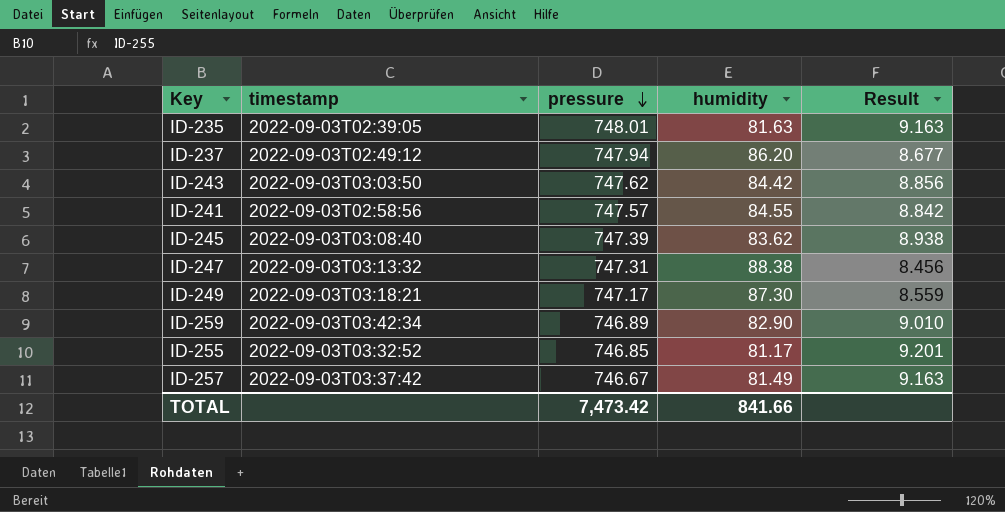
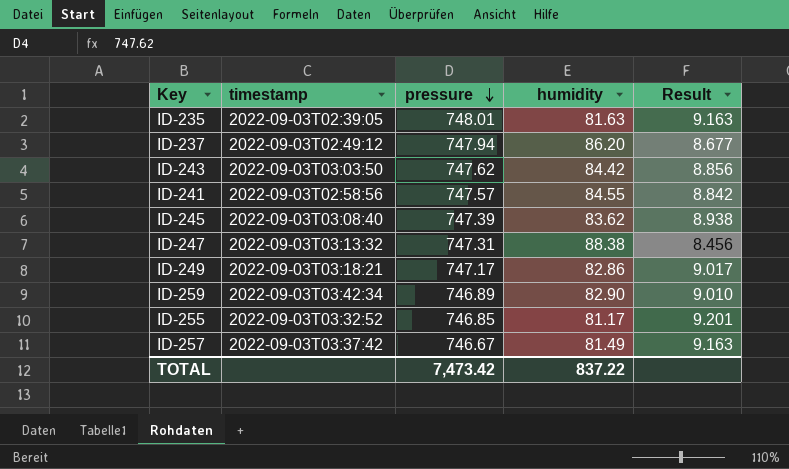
ID-249 | humidity: 87.30 -> 82.86
ID-249 | Result: 8.559 -> 9.017
TOTAL | humidity: 841.66 -> 837.22

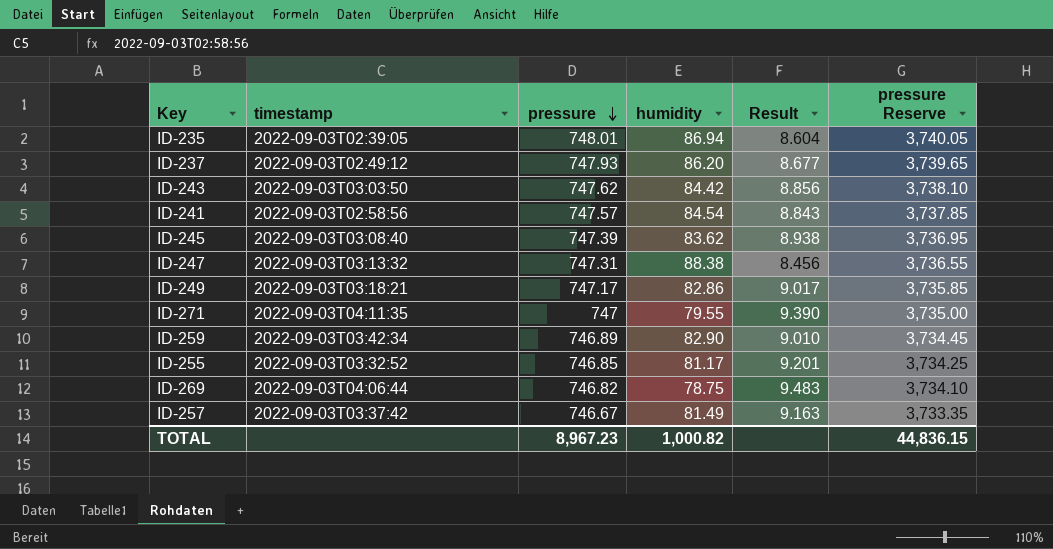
column pressure Reserve | formula: none -> [pressure] * 5
ID-235 | humidity: 81.63 -> 86.94
ID-235 | Result: 9.163 -> 8.604
ID-237 | pressure: 747.94 -> 747.93
ID-241 | humidity: 84.55 -> 84.54
ID-241 | Result: 8.842 -> 8.843
row ID-271: none -> 2022-09-03T04:11:35 | 747 | 79.55 | 9.390 | 3,735.00
row ID-269: none -> 2022-09-03T04:06:44 | 746.82 | 78.75 | 9.483 | 3,734.10
TOTAL | pressure: 7,473.42 -> 8,967.23
TOTAL | humidity: 837.22 -> 1,000.82

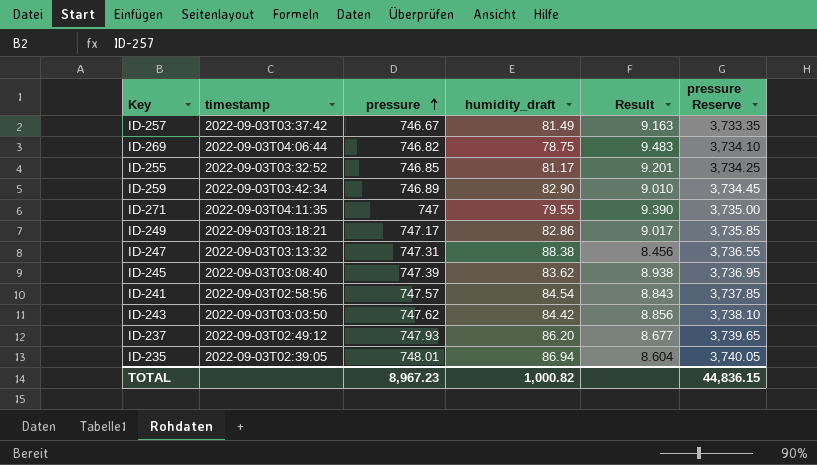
row order: pressure descending -> pressure ascending
column name: humidity -> humidity_draft

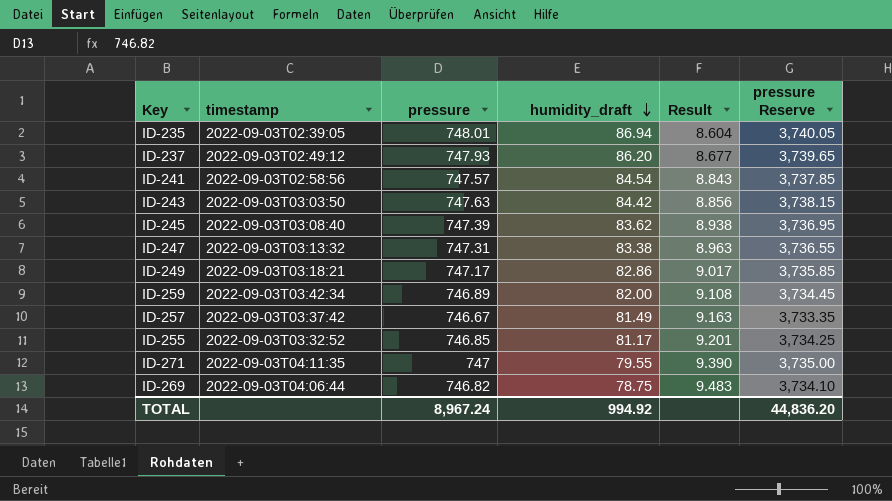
row order: pressure ascending -> humidity_draft descending
ID-243 | pressure: 747.62 -> 747.63
ID-243 | pressure Reserve: 3,738.10 -> 3,738.15
ID-247 | humidity_draft: 88.38 -> 83.38
ID-247 | Result: 8.456 -> 8.963
ID-259 | humidity_draft: 82.90 -> 82.00
ID-259 | Result: 9.010 -> 9.108
TOTAL | pressure: 8,967.23 -> 8,967.24
TOTAL | humidity_draft: 1,000.82 -> 994.92
TOTAL | pressure Reserve: 44,836.15 -> 44,836.20

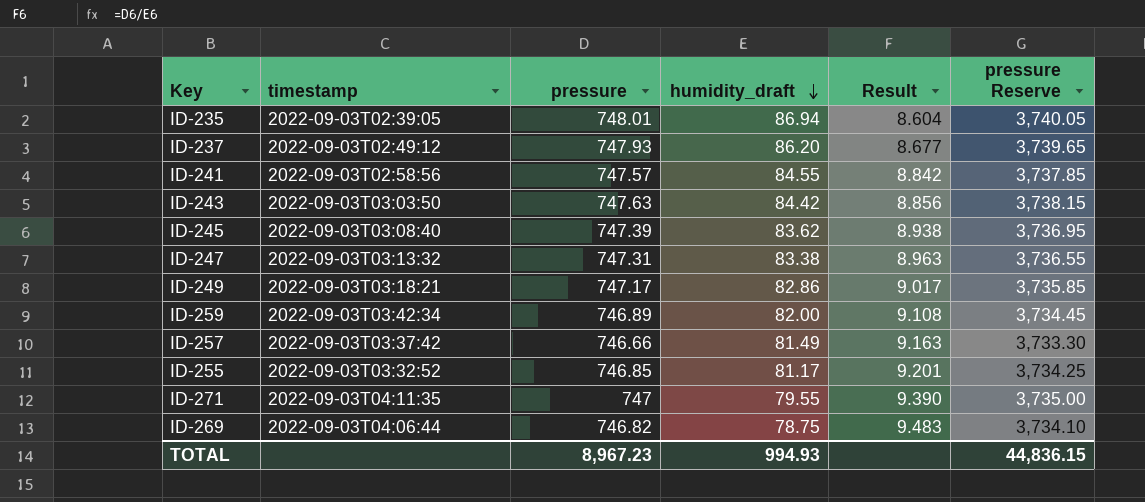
ID-241 | humidity_draft: 84.54 -> 84.55
ID-241 | Result: 8.843 -> 8.842
ID-257 | pressure: 746.67 -> 746.66
ID-257 | pressure Reserve: 3,733.35 -> 3,733.30
TOTAL | pressure: 8,967.24 -> 8,967.23
TOTAL | humidity_draft: 994.92 -> 994.93
TOTAL | pressure Reserve: 44,836.20 -> 44,836.15

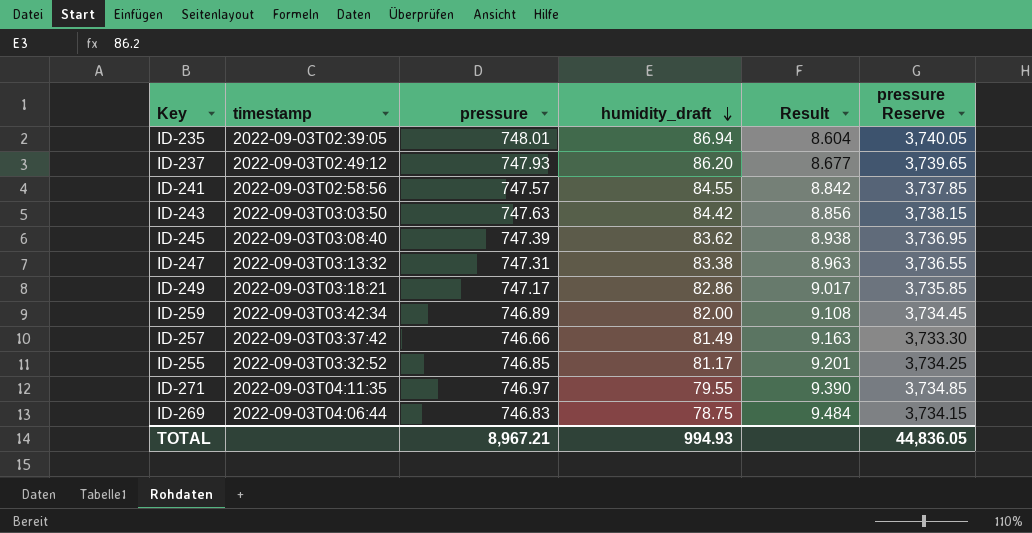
ID-271 | pressure: 747 -> 746.97
ID-271 | pressure Reserve: 3,735.00 -> 3,734.85
ID-269 | pressure: 746.82 -> 746.83
ID-269 | Result: 9.483 -> 9.484
ID-269 | pressure Reserve: 3,734.10 -> 3,734.15
TOTAL | pressure: 8,967.23 -> 8,967.21
TOTAL | pressure Reserve: 44,836.15 -> 44,836.05

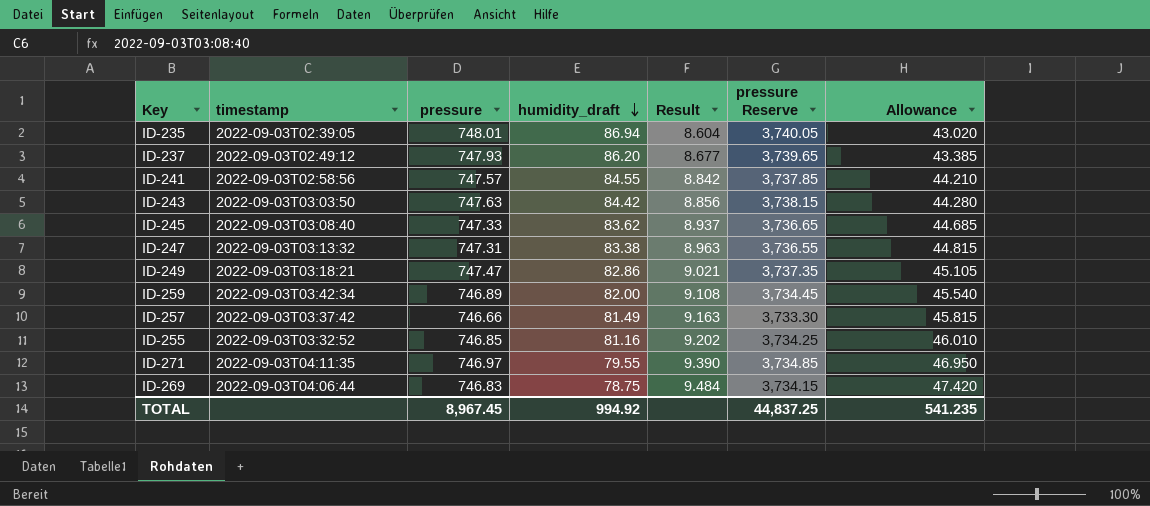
column Allowance | formula: none -> [Result] * 5
ID-245 | pressure: 747.39 -> 747.33
ID-245 | Result: 8.938 -> 8.937
ID-245 | pressure Reserve: 3,736.95 -> 3,736.65
ID-249 | pressure: 747.17 -> 747.47
ID-249 | Result: 9.017 -> 9.021
ID-249 | pressure Reserve: 3,735.85 -> 3,737.35
ID-255 | humidity_draft: 81.17 -> 81.16
ID-255 | Result: 9.201 -> 9.202
TOTAL | pressure: 8,967.21 -> 8,967.45
TOTAL | humidity_draft: 994.93 -> 994.92
TOTAL | pressure Reserve: 44,836.05 -> 44,837.25

